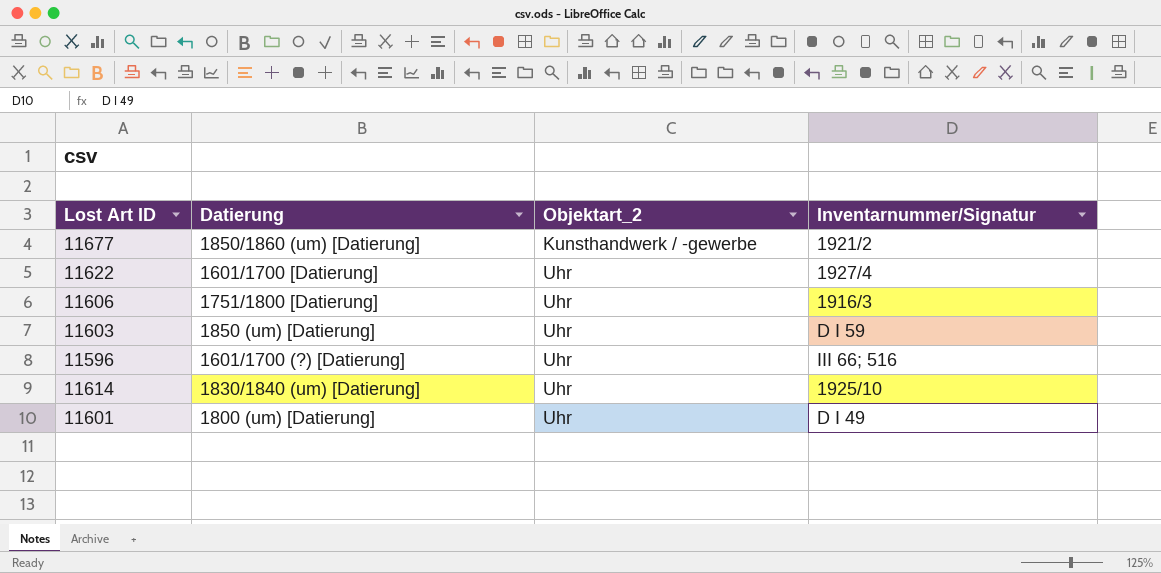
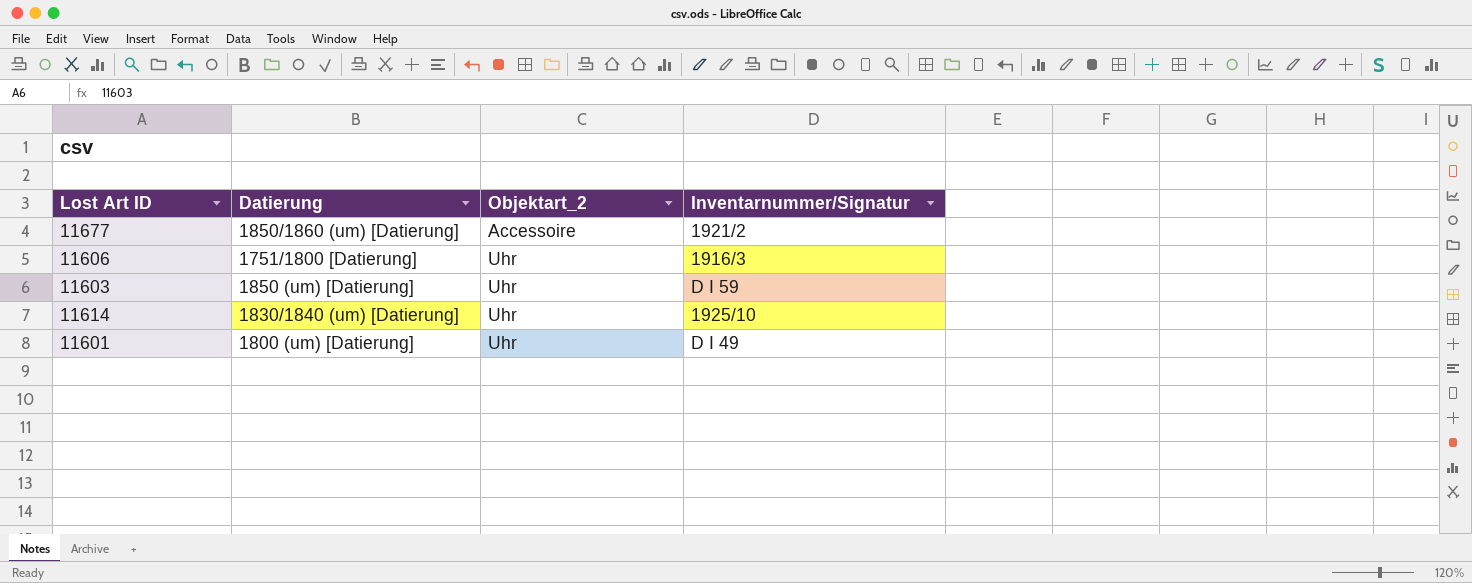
row 11622: 1601/1700 [Datierung] | Uhr | 1927/4 -> none
row 11596: 1601/1700 (?) [Datierung] | Uhr | III 66; 516 -> none
11677 | Objektart_2: Kunsthandwerk / -gewerbe -> Accessoire

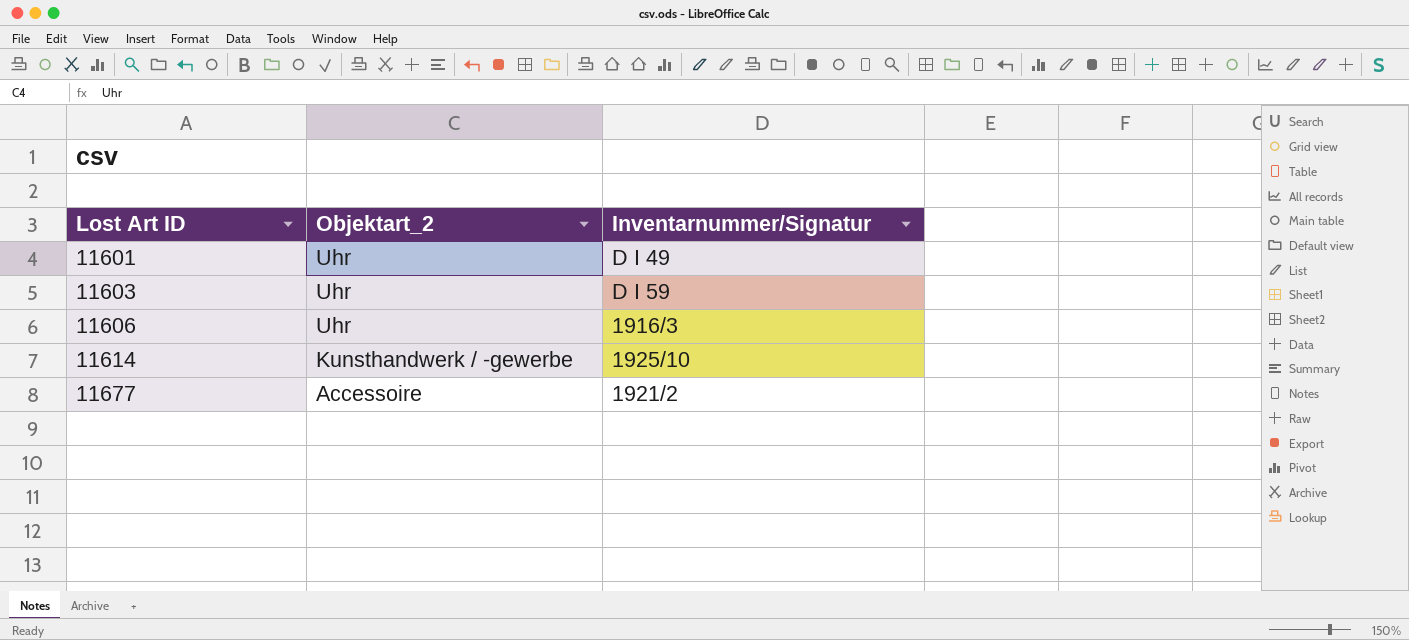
row order: Objektart_2 ascending -> Lost Art ID ascending
column Datierung | position: 2 -> none
11614 | Objektart_2: Uhr -> Kunsthandwerk / -gewerbe

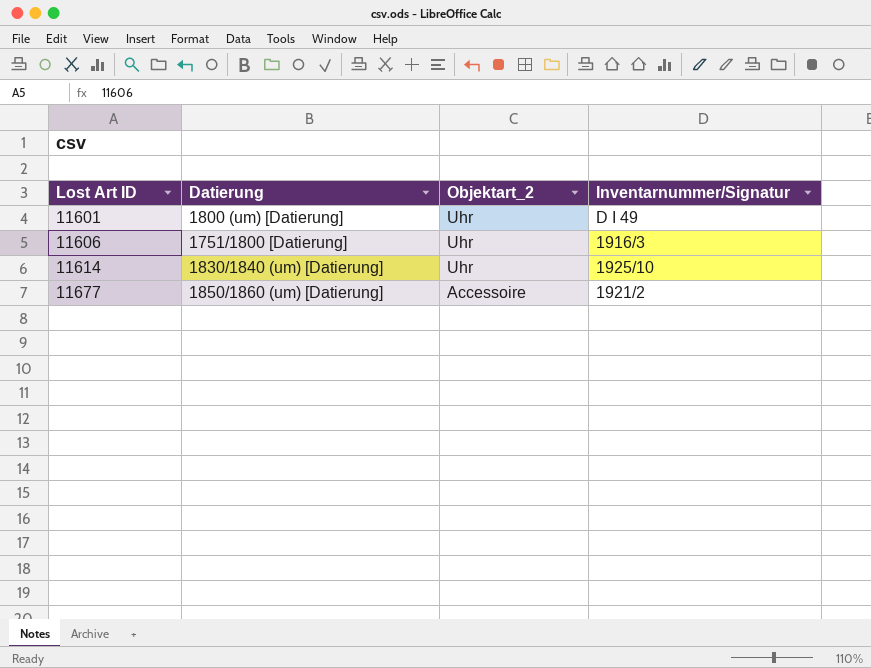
column Datierung | position: none -> 2
row 11603: Uhr | D I 59 -> none
11614 | Objektart_2: Kunsthandwerk / -gewerbe -> Uhr

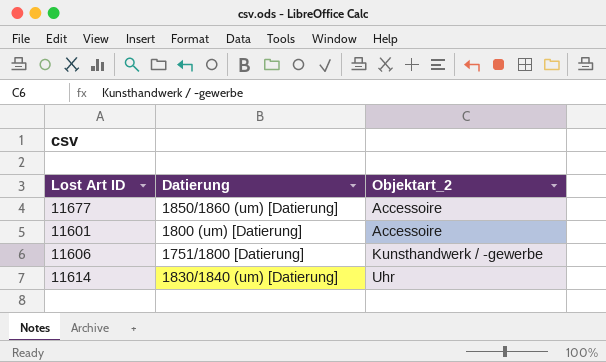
row order: Lost Art ID ascending -> Objektart_2 ascending
column Inventarnummer/Signatur | position: 4 -> none
11601 | Objektart_2: Uhr -> Accessoire
11606 | Objektart_2: Uhr -> Kunsthandwerk / -gewerbe

